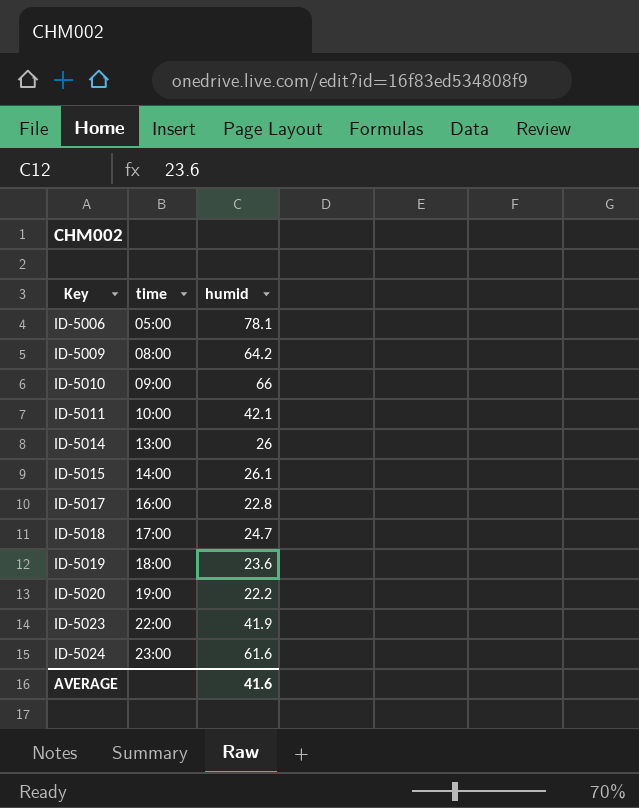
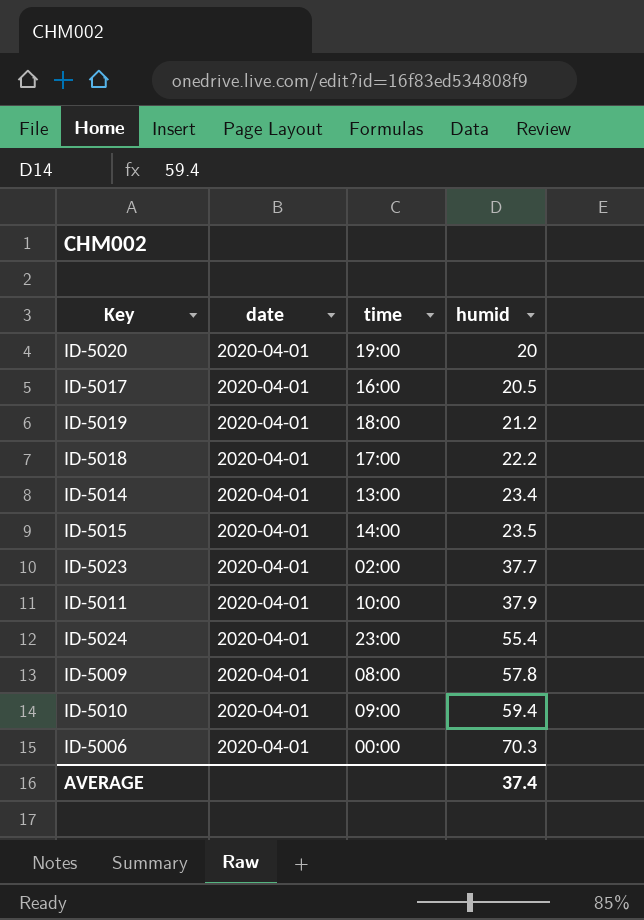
row order: Key ascending -> humid ascending
column date | position: none -> 2
ID-5020 | humid: 22.2 -> 20
ID-5017 | humid: 22.8 -> 20.5
ID-5019 | humid: 23.6 -> 21.2
ID-5018 | humid: 24.7 -> 22.2
ID-5014 | humid: 26 -> 23.4
ID-5015 | humid: 26.1 -> 23.5
ID-5023 | time: 22:00 -> 02:00
ID-5023 | humid: 41.9 -> 37.7
ID-5011 | humid: 42.1 -> 37.9
ID-5024 | humid: 61.6 -> 55.4
ID-5009 | humid: 64.2 -> 57.8
ID-5010 | humid: 66 -> 59.4
ID-5006 | time: 05:00 -> 00:00
ID-5006 | humid: 78.1 -> 70.3
AVERAGE | humid: 41.6 -> 37.4

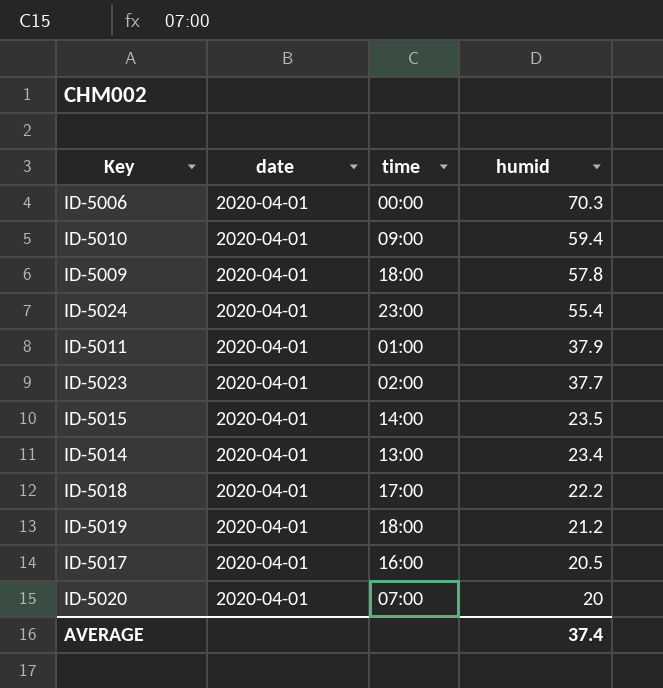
row order: humid ascending -> humid descending
ID-5009 | time: 08:00 -> 18:00
ID-5011 | time: 10:00 -> 01:00
ID-5020 | time: 19:00 -> 07:00

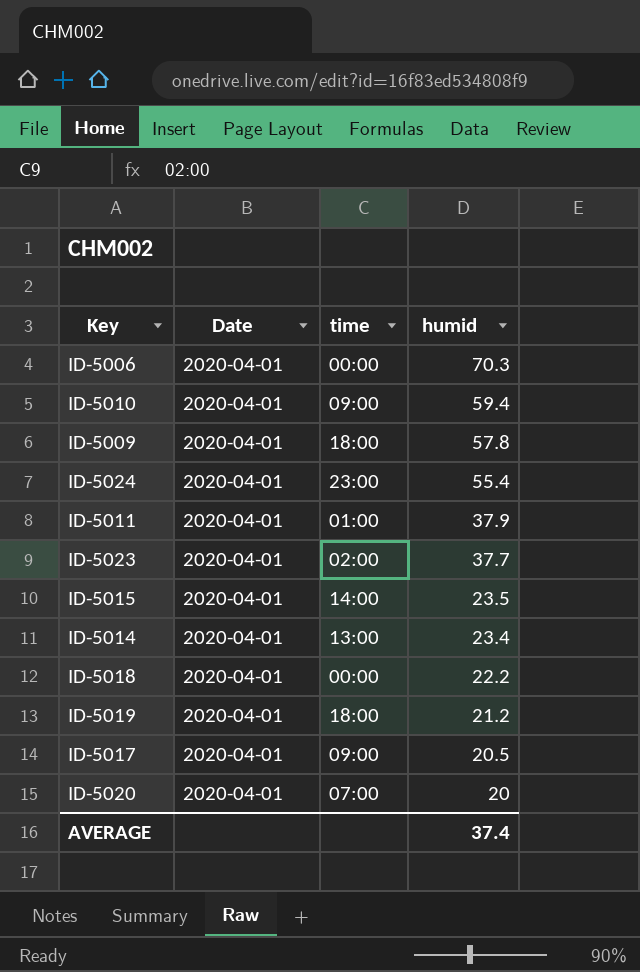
column name: date -> Date
ID-5018 | time: 17:00 -> 00:00
ID-5017 | time: 16:00 -> 09:00

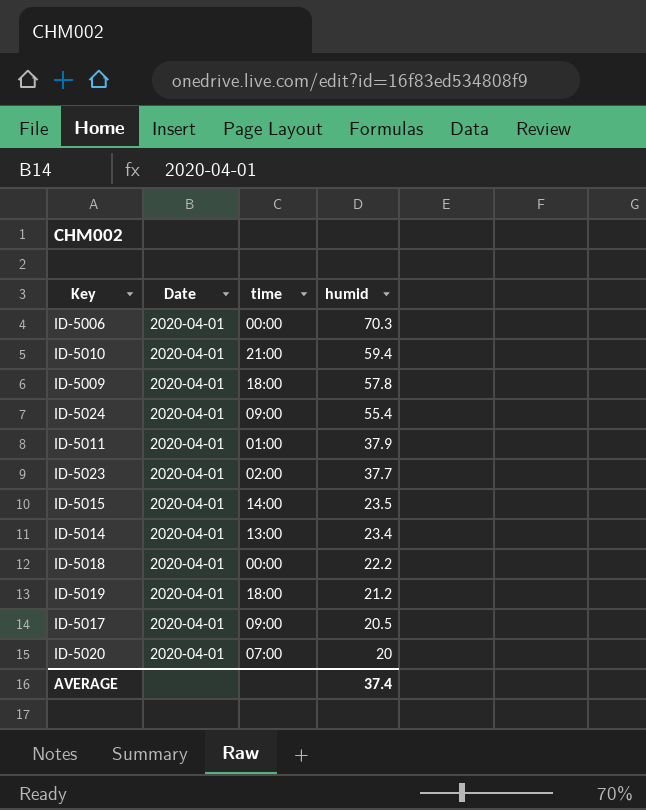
ID-5010 | time: 09:00 -> 21:00
ID-5024 | time: 23:00 -> 09:00

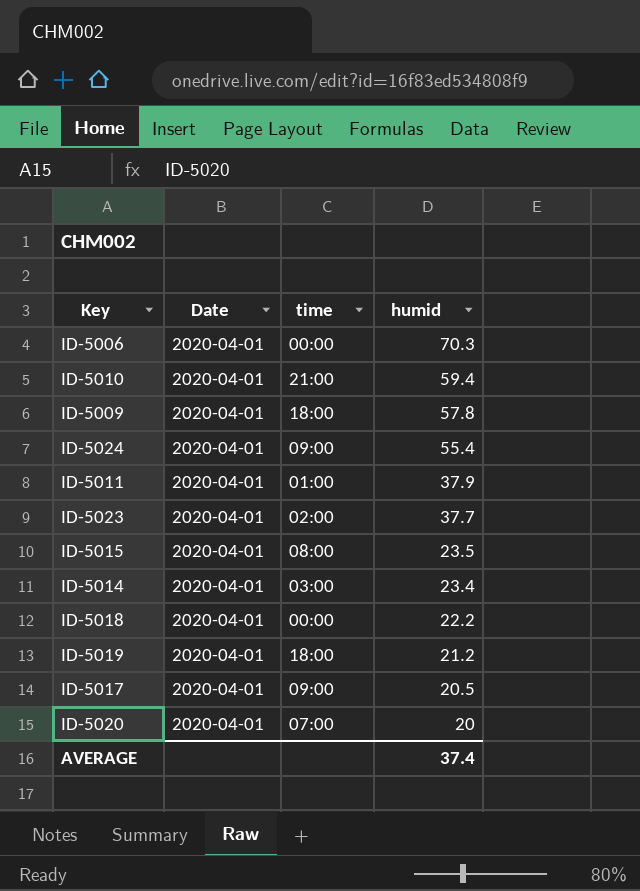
ID-5015 | time: 14:00 -> 08:00
ID-5014 | time: 13:00 -> 03:00

